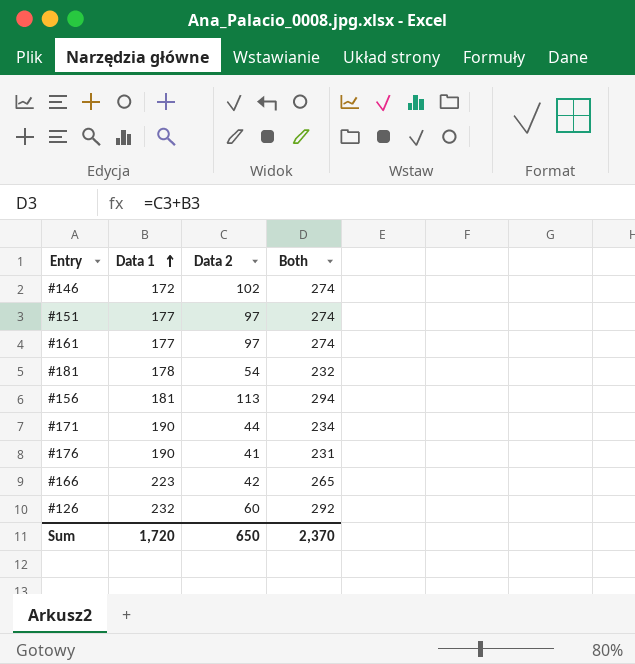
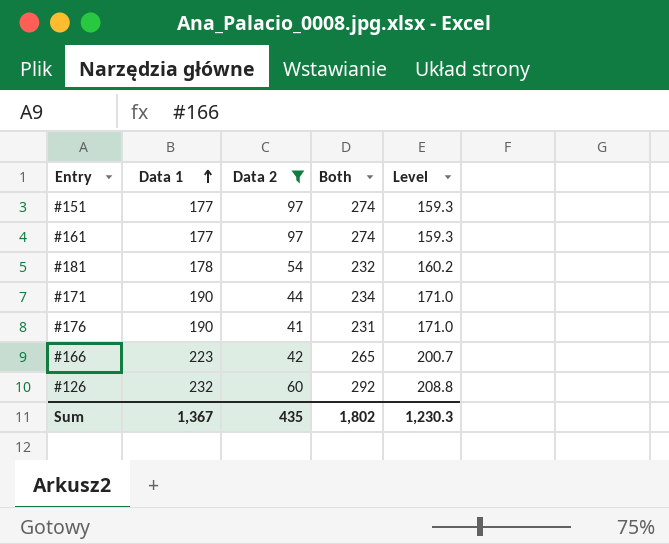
filter: none -> Data 2 <= 97
column Level | formula: none -> [Data 1] * 0.9
Sum | Data 1: 1,720 -> 1,367
Sum | Data 2: 650 -> 435
Sum | Both: 2,370 -> 1,802

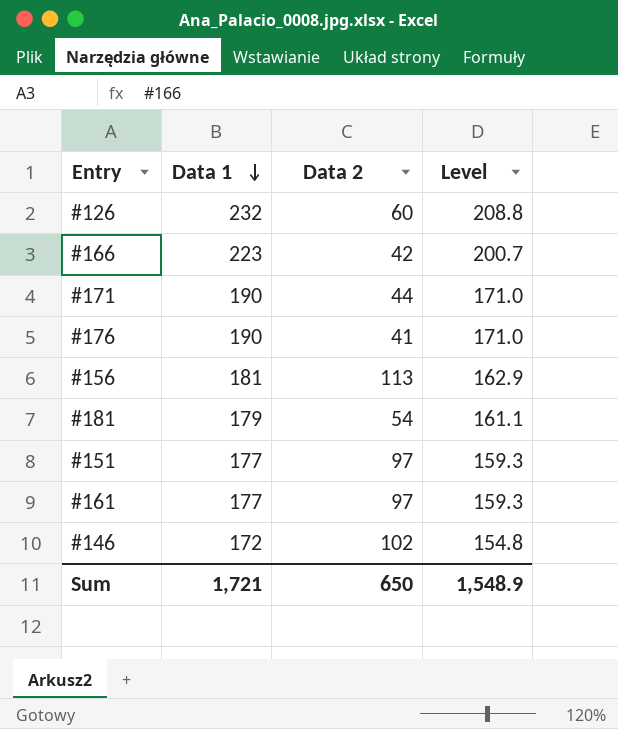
filter: Data 2 <= 97 -> none
row order: Data 1 ascending -> Data 1 descending
column Both | formula: [Data 1] + [Data 2] -> none
#181 | Data 1: 178 -> 179
#181 | Level: 160.2 -> 161.1
Sum | Data 1: 1,367 -> 1,721
Sum | Data 2: 435 -> 650
Sum | Level: 1,230.3 -> 1,548.9

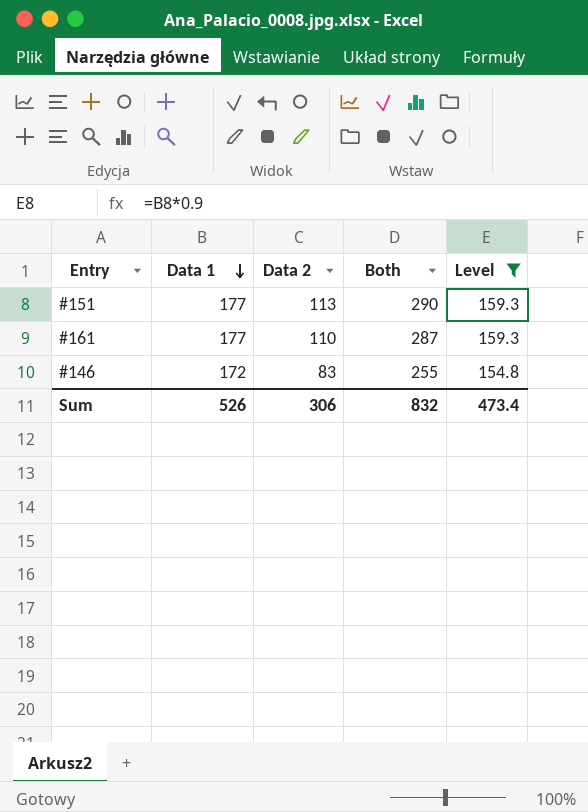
filter: none -> Level <= 159.3
column Both | formula: none -> [Data 1] + [Data 2]
#151 | Data 2: 97 -> 113
#161 | Data 2: 97 -> 110
#146 | Data 2: 102 -> 83
Sum | Data 1: 1,721 -> 526
Sum | Data 2: 650 -> 306
Sum | Level: 1,548.9 -> 473.4

